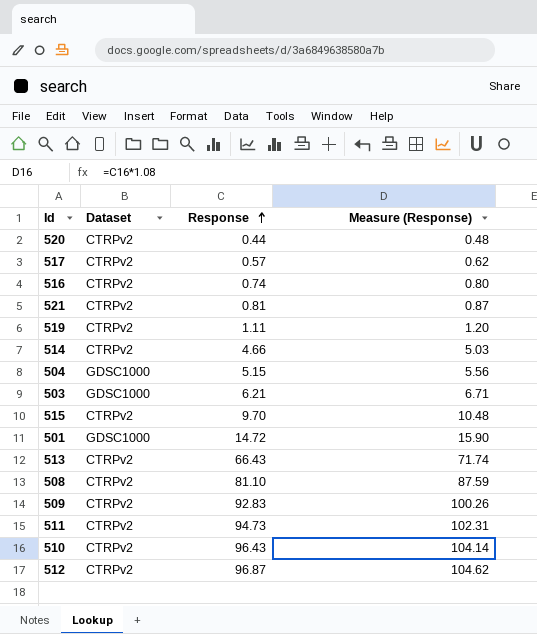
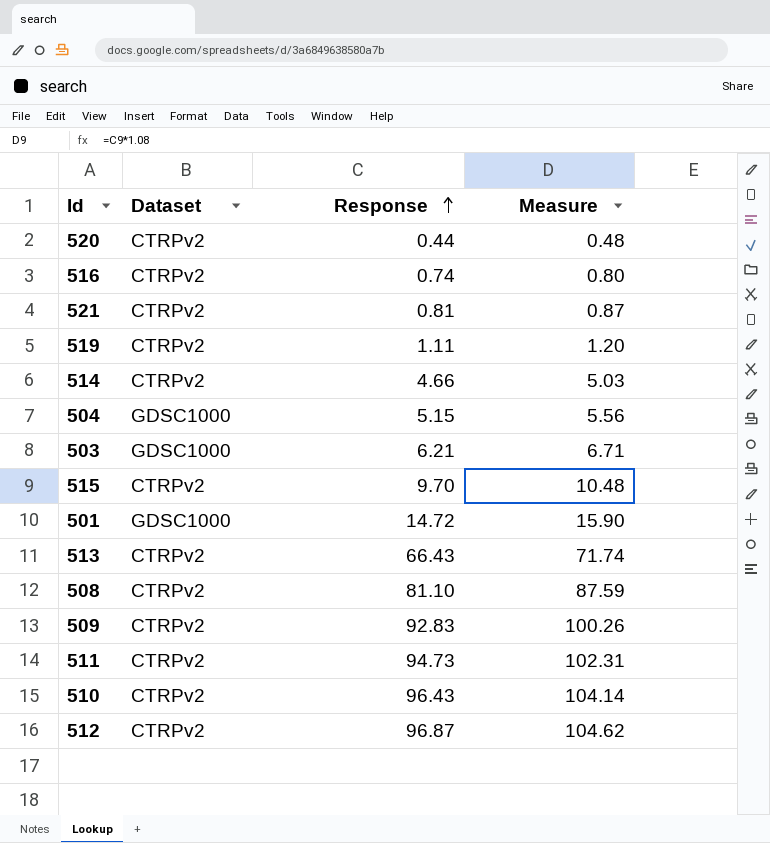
column name: Measure (Response) -> Measure
row 517: CTRPv2 | 0.57 | 0.62 -> none

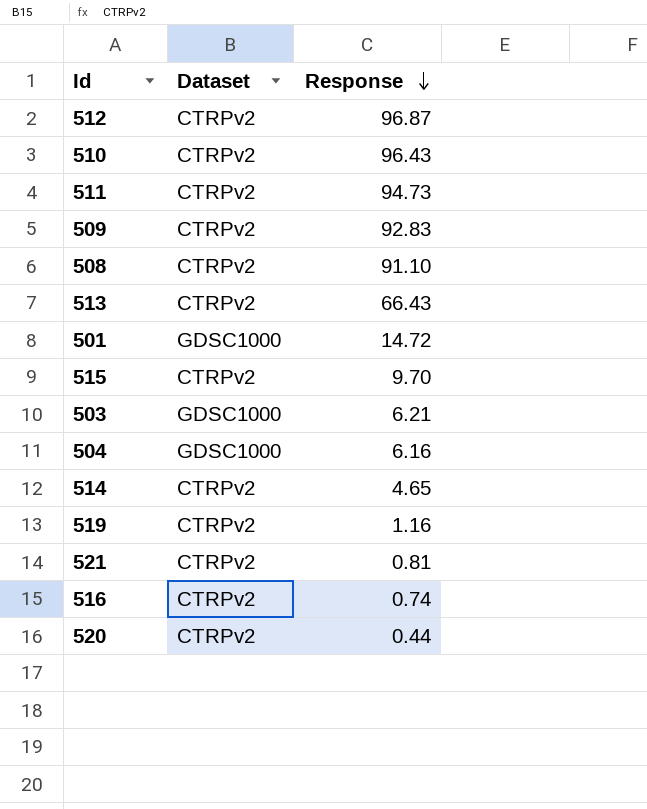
row order: Response ascending -> Response descending
column Measure | formula: [Response] * 1.08 -> none
508 | Response: 81.10 -> 91.10
504 | Response: 5.15 -> 6.16
514 | Response: 4.66 -> 4.65
519 | Response: 1.11 -> 1.16

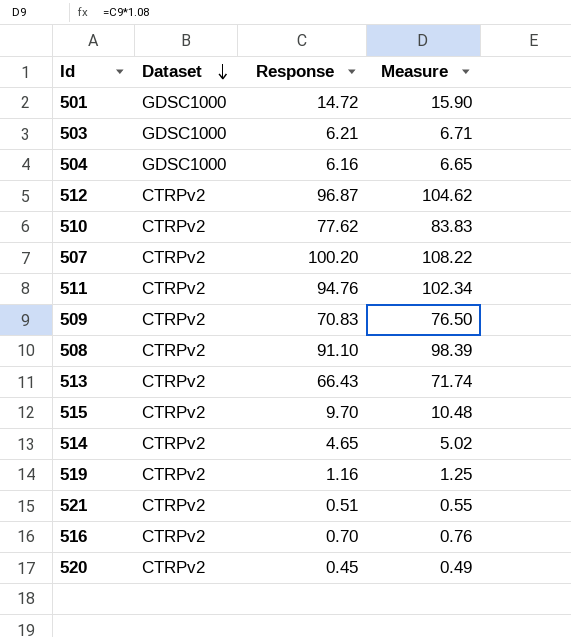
row order: Response descending -> Dataset descending
column Measure | formula: none -> [Response] * 1.08
510 | Response: 96.43 -> 77.62
row 507: none -> CTRPv2 | 100.20 | 108.22
511 | Response: 94.73 -> 94.76
509 | Response: 92.83 -> 70.83
521 | Response: 0.81 -> 0.51
516 | Response: 0.74 -> 0.70
520 | Response: 0.44 -> 0.45

